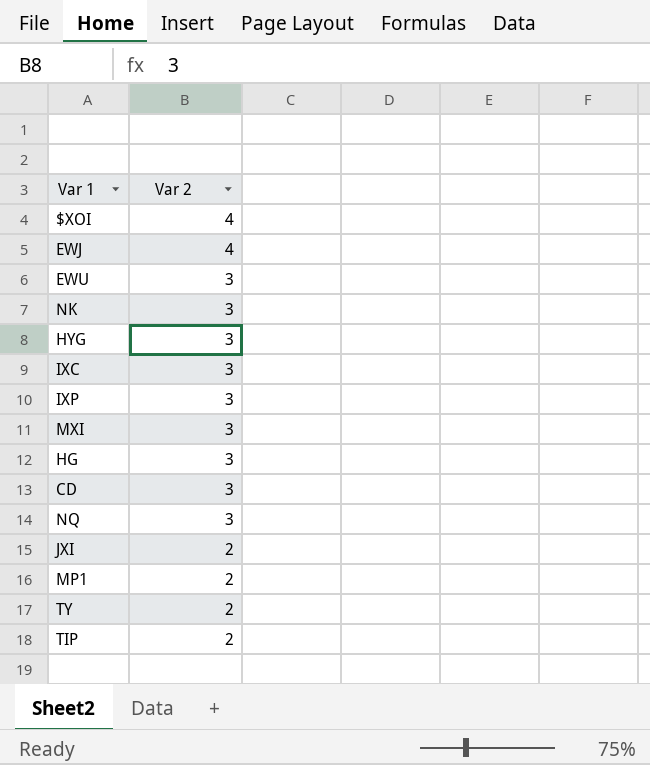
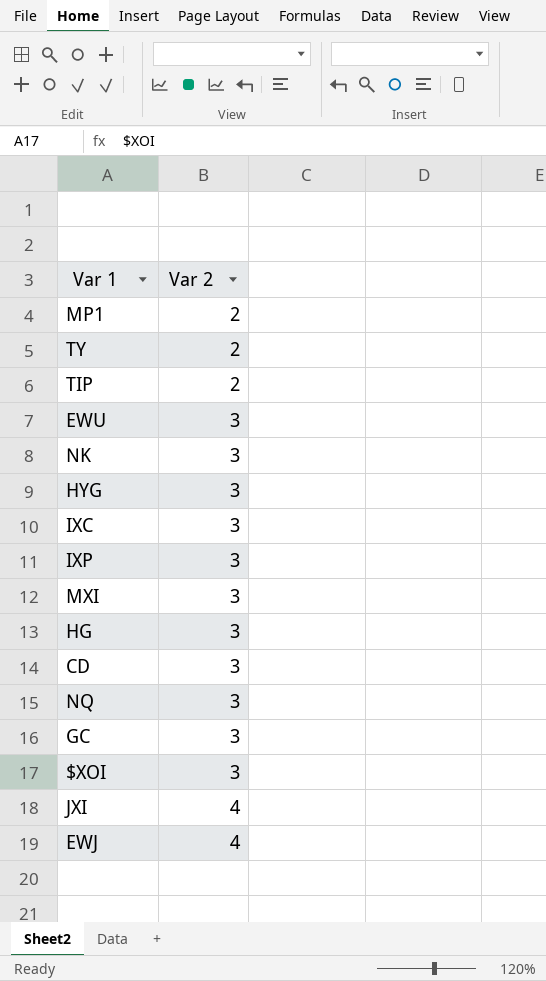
row order: Var 2 descending -> Var 2 ascending
row GC: none -> 3
$XOI | Var 2: 4 -> 3
JXI | Var 2: 2 -> 4

